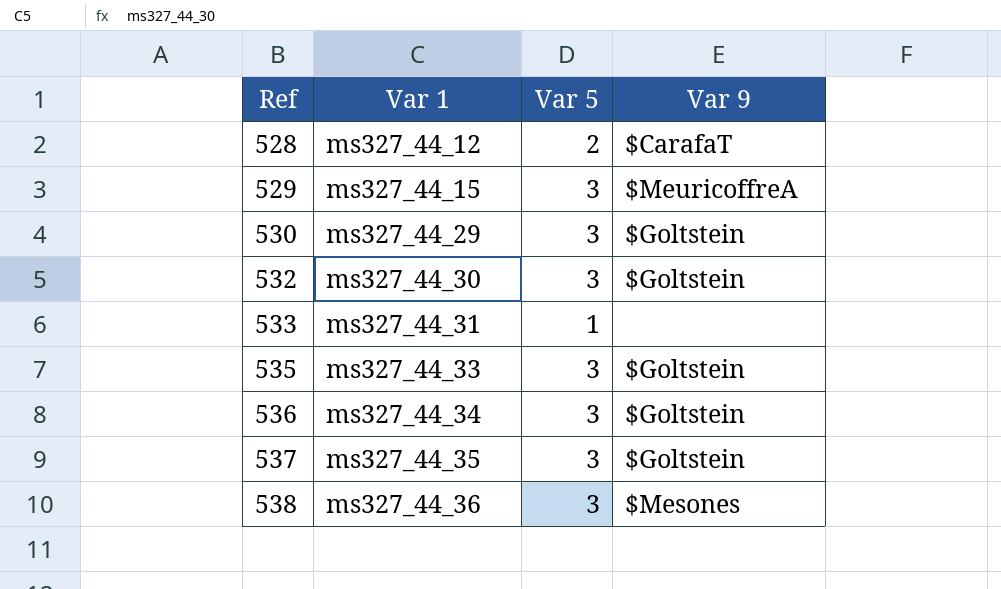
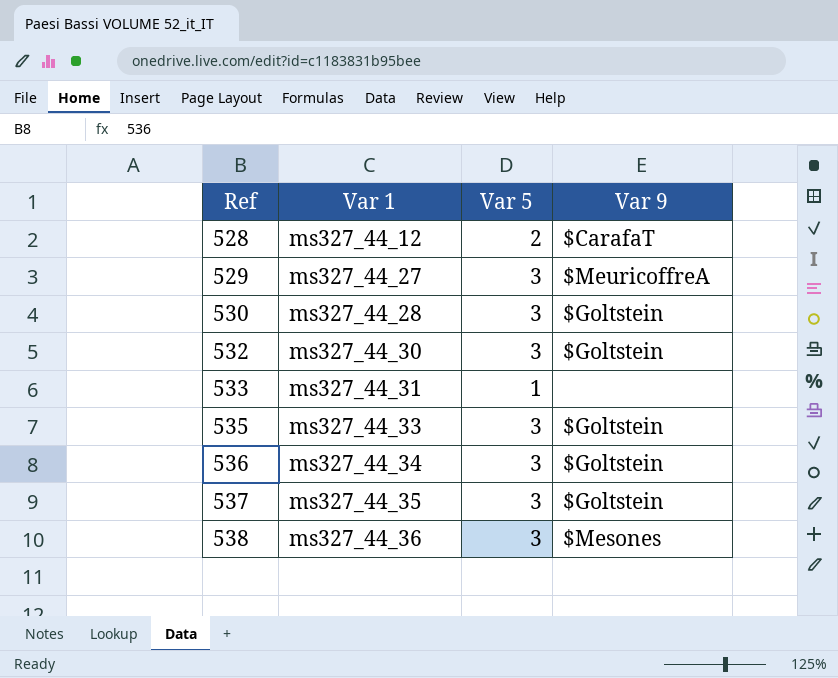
529 | Var 1: ms327_44_15 -> ms327_44_27
530 | Var 1: ms327_44_29 -> ms327_44_28

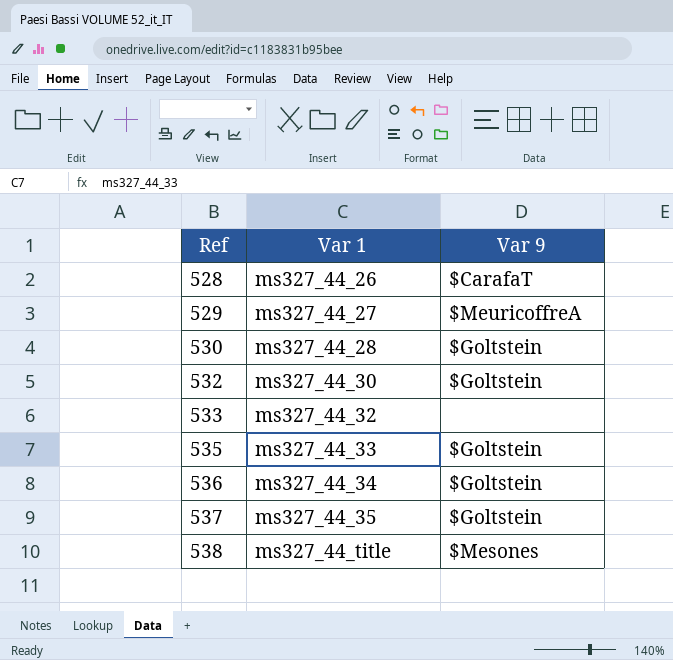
column Var 5 | position: 3 -> none
528 | Var 1: ms327_44_12 -> ms327_44_26
533 | Var 1: ms327_44_31 -> ms327_44_32
538 | Var 1: ms327_44_36 -> ms327_44_title

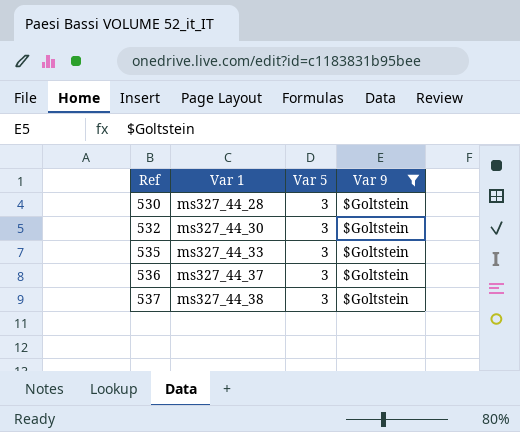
filter: none -> Var 9 = $Goltstein
column Var 5 | position: none -> 3
536 | Var 1: ms327_44_34 -> ms327_44_37
537 | Var 1: ms327_44_35 -> ms327_44_38

